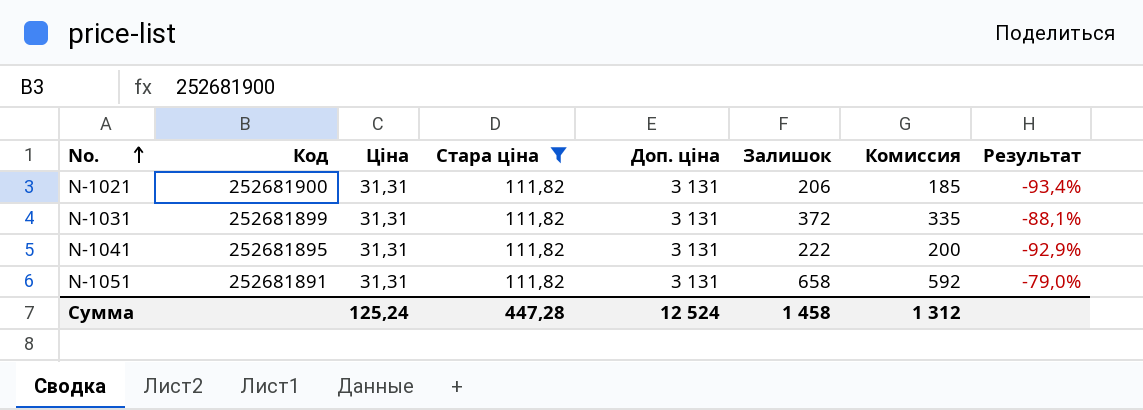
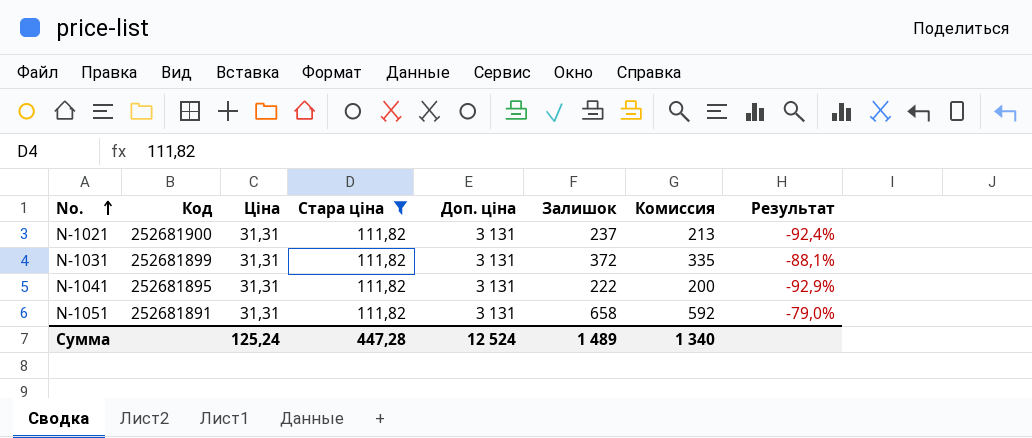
N-1021 | Залишок: 206 -> 237
N-1021 | Комиссия: 185 -> 213
N-1021 | Результат: -93,4% -> -92,4%
Сумма | Залишок: 1 458 -> 1 489
Сумма | Комиссия: 1 312 -> 1 340

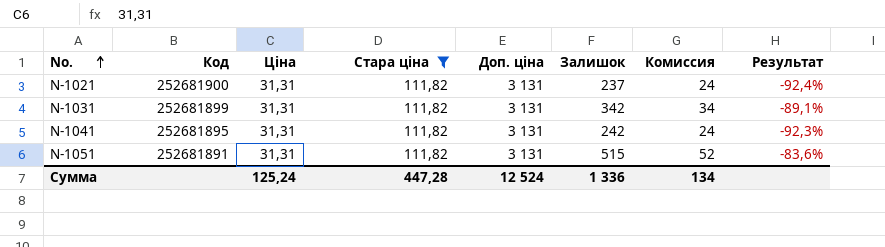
column Комиссия | formula: [Залишок] * 0,9 -> [Залишок] * 0,1
N-1031 | Залишок: 372 -> 342
N-1031 | Результат: -88,1% -> -89,1%
N-1041 | Залишок: 222 -> 242
N-1041 | Результат: -92,9% -> -92,3%
N-1051 | Залишок: 658 -> 515
N-1051 | Результат: -79,0% -> -83,6%
Сумма | Залишок: 1 489 -> 1 336
Сумма | Комиссия: 1 340 -> 134

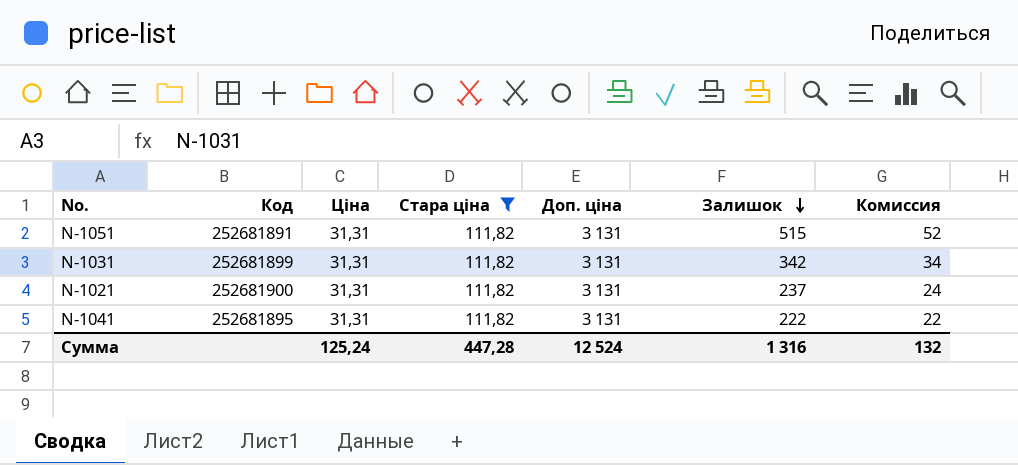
row order: No. ascending -> Залишок descending
column Результат | formula: ([Залишок] - [Доп. ціна]) / [Доп. ціна] -> none
N-1041 | Залишок: 242 -> 222
N-1041 | Комиссия: 24 -> 22
Сумма | Залишок: 1 336 -> 1 316
Сумма | Комиссия: 134 -> 132

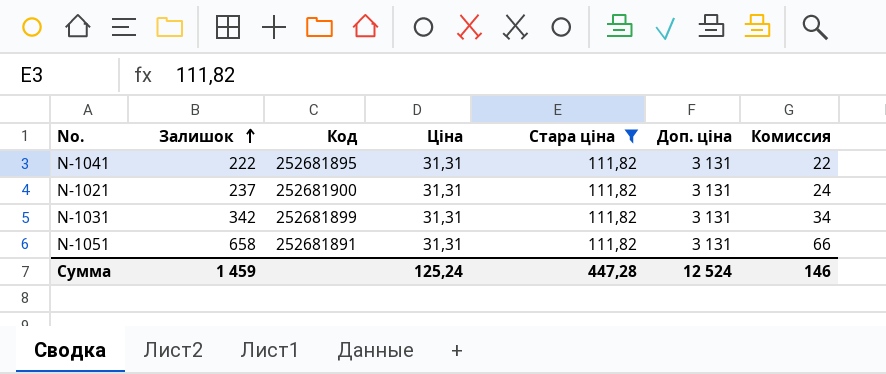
row order: Залишок descending -> Залишок ascending
column Залишок | position: 6 -> 2
N-1051 | Залишок: 515 -> 658
N-1051 | Комиссия: 52 -> 66
Сумма | Залишок: 1 316 -> 1 459
Сумма | Комиссия: 132 -> 146

